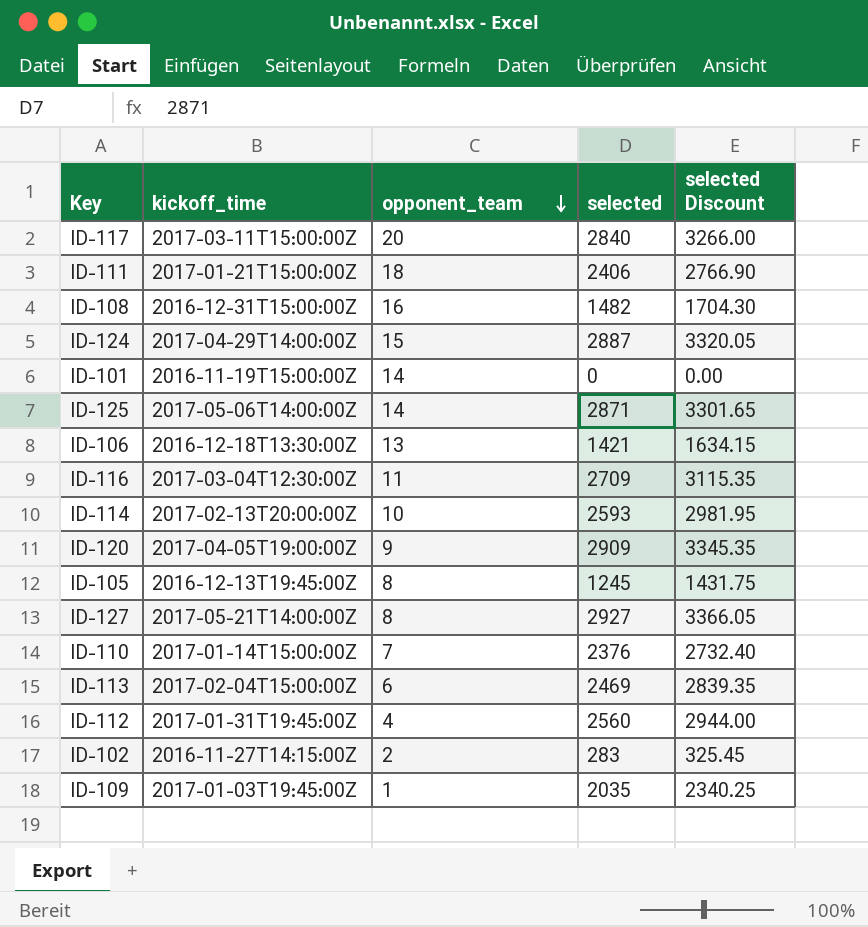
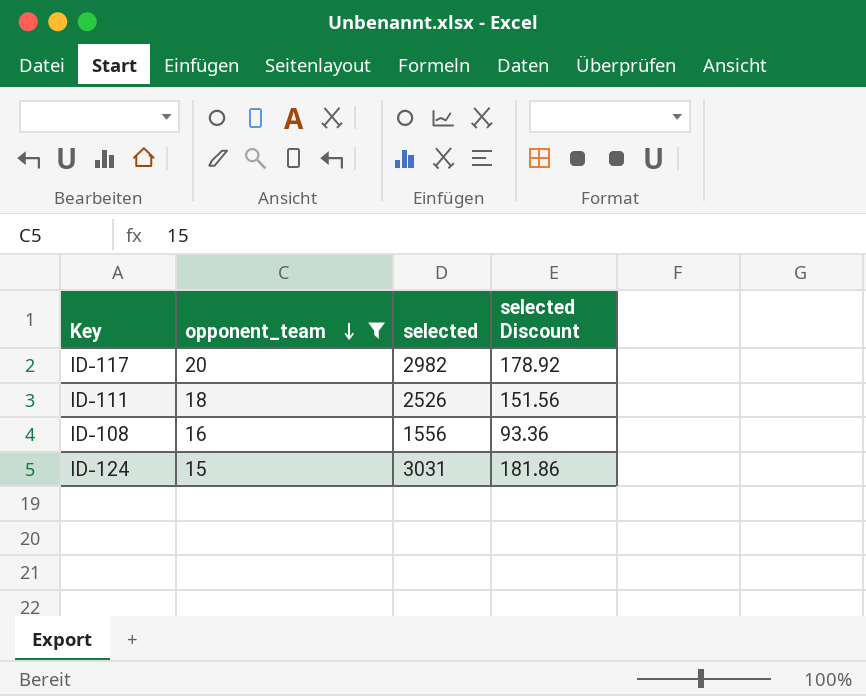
filter: none -> opponent_team >= 15
column kickoff_time | position: 2 -> none
column selected Discount | formula: [selected] * 1.15 -> [selected] * 0.06
ID-117 | selected: 2840 -> 2982
ID-111 | selected: 2406 -> 2526
ID-108 | selected: 1482 -> 1556
ID-124 | selected: 2887 -> 3031

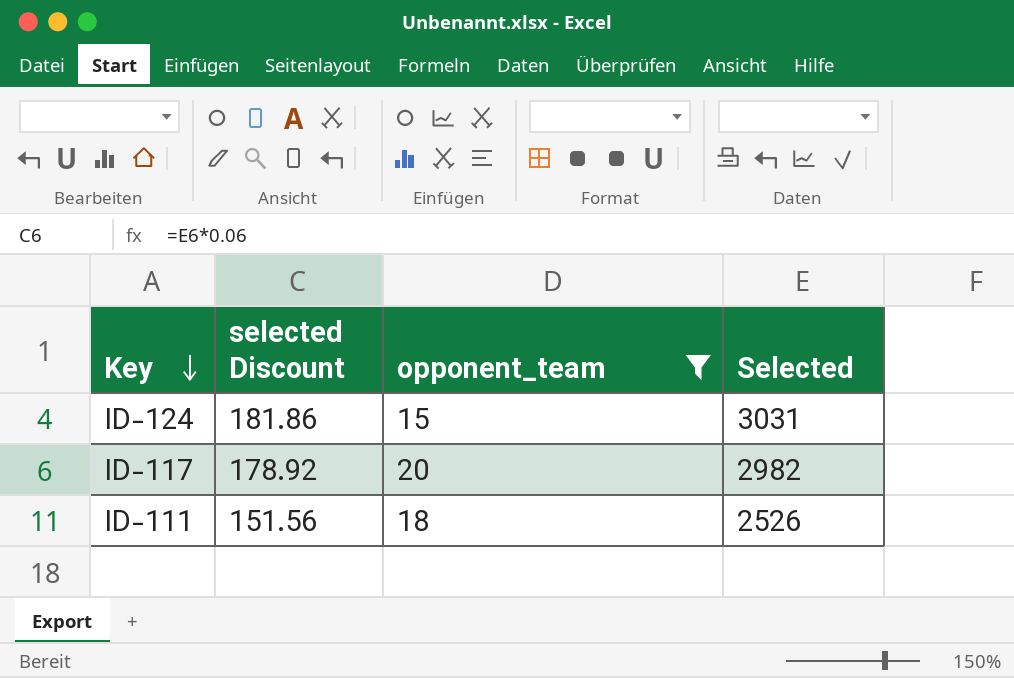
row order: opponent_team descending -> Key descending
column selected Discount | position: 4 -> 2
column name: selected -> Selected
row ID-108: 16 | 1556 | 93.36 -> none

